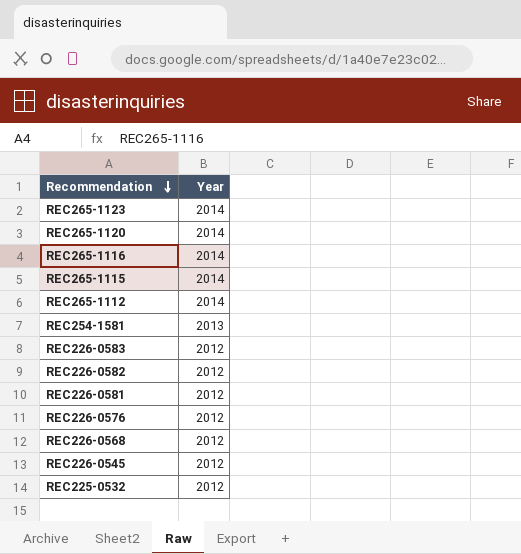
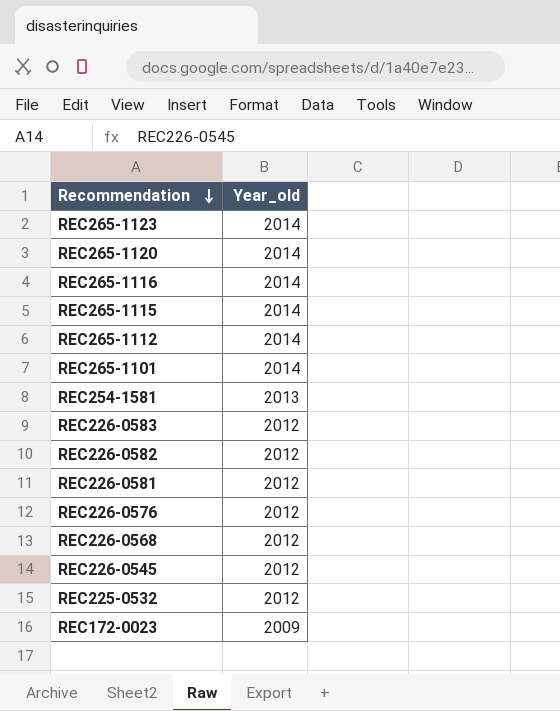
column name: Year -> Year_old
row REC265-1101: none -> 2014
row REC172-0023: none -> 2009

